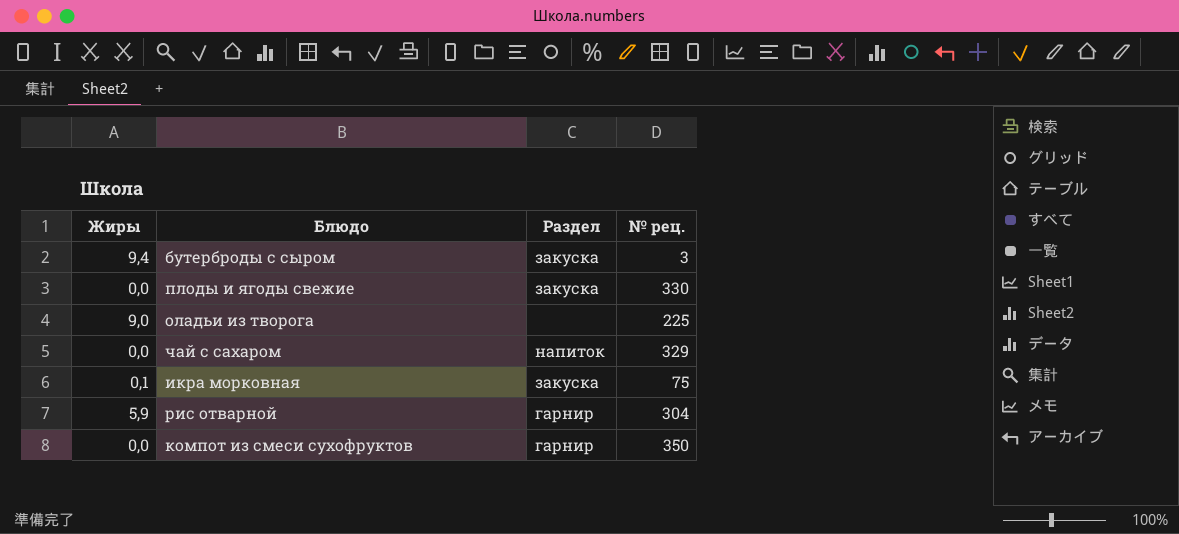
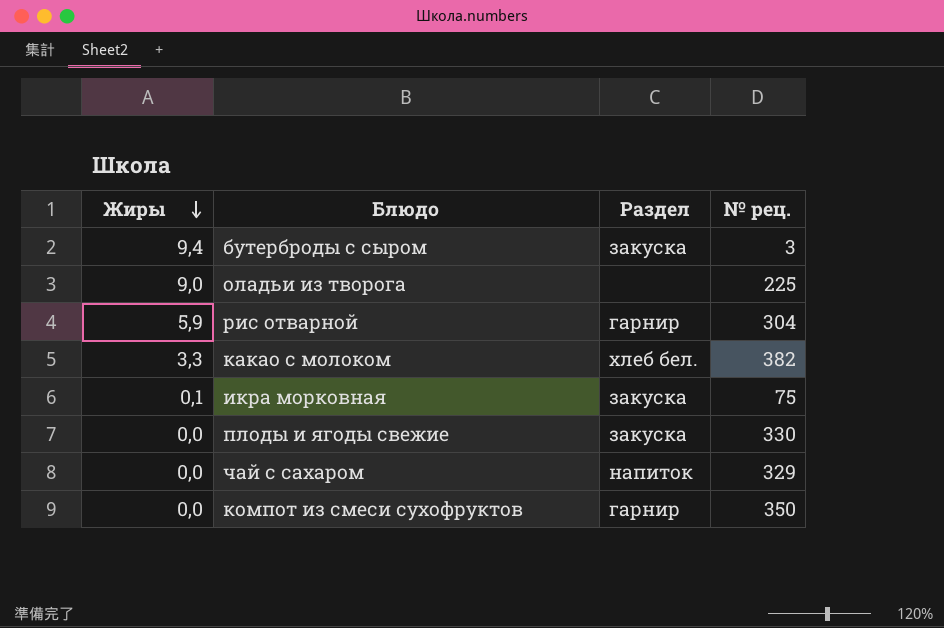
row order: none -> Жиры descending
row какао с молоком: none -> 3,3 | хлеб бел. | 382

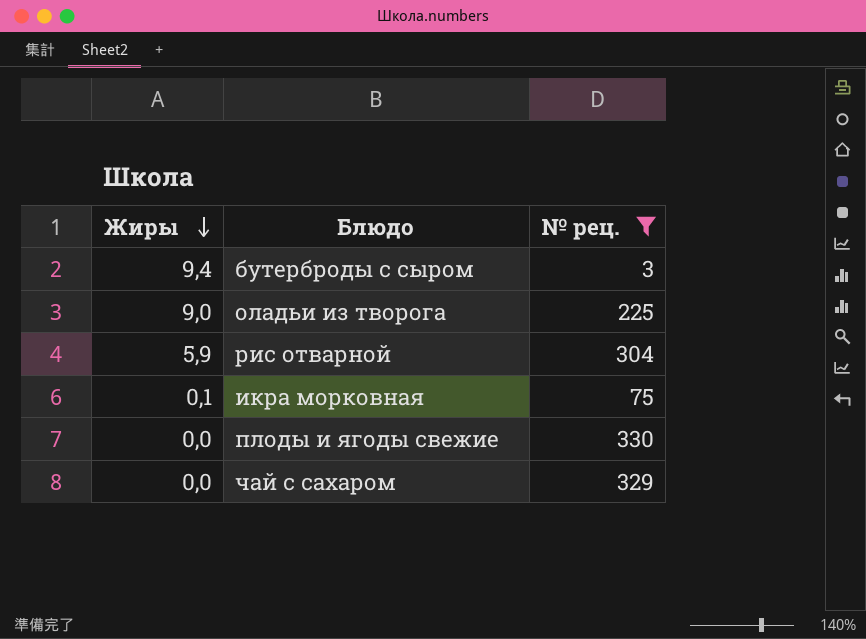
filter: none -> № рец. <= 330
column Раздел | position: 3 -> none

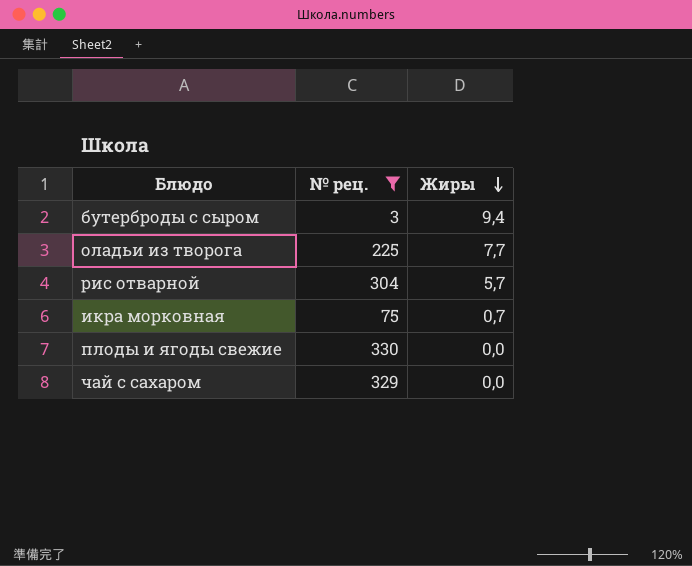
column Жиры | position: 1 -> 3
оладьи из творога | Жиры: 9,0 -> 7,7
рис отварной | Жиры: 5,9 -> 5,7
икра морковная | Жиры: 0,1 -> 0,7

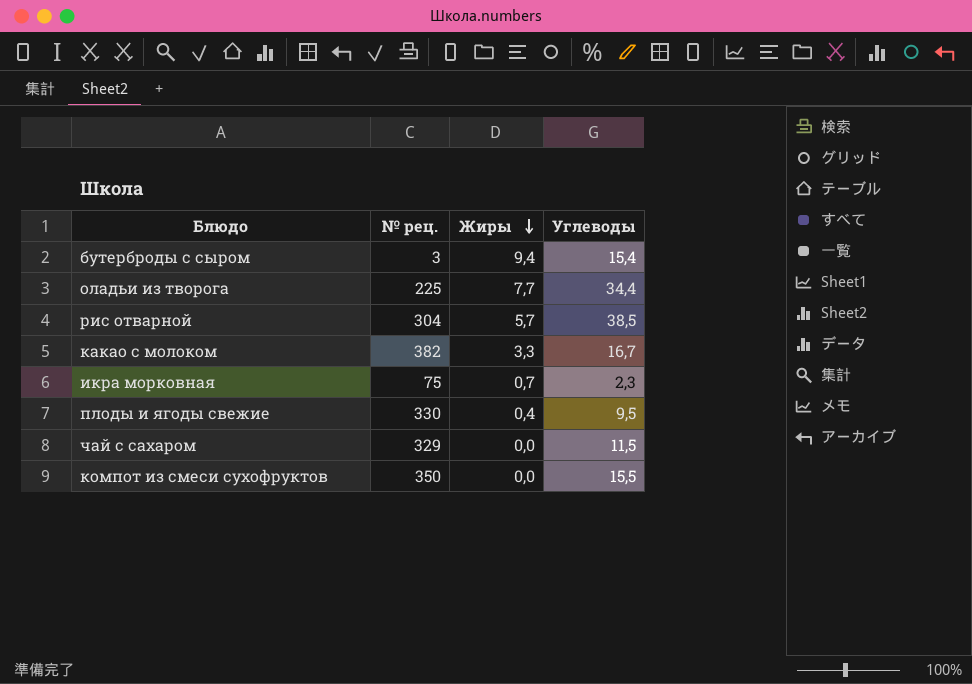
filter: № рец. <= 330 -> none
column Углеводы | position: none -> 4
плоды и ягоды свежие | Жиры: 0,0 -> 0,4

